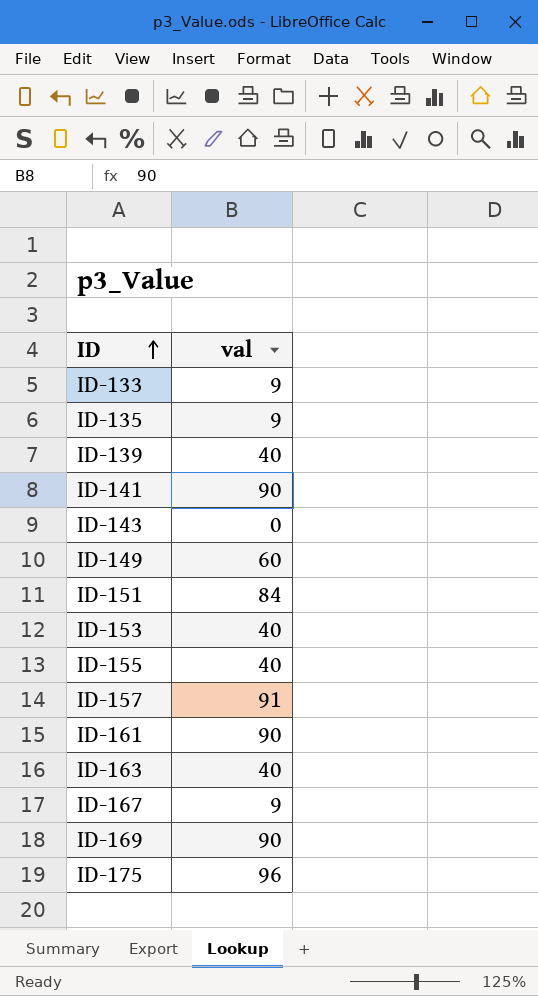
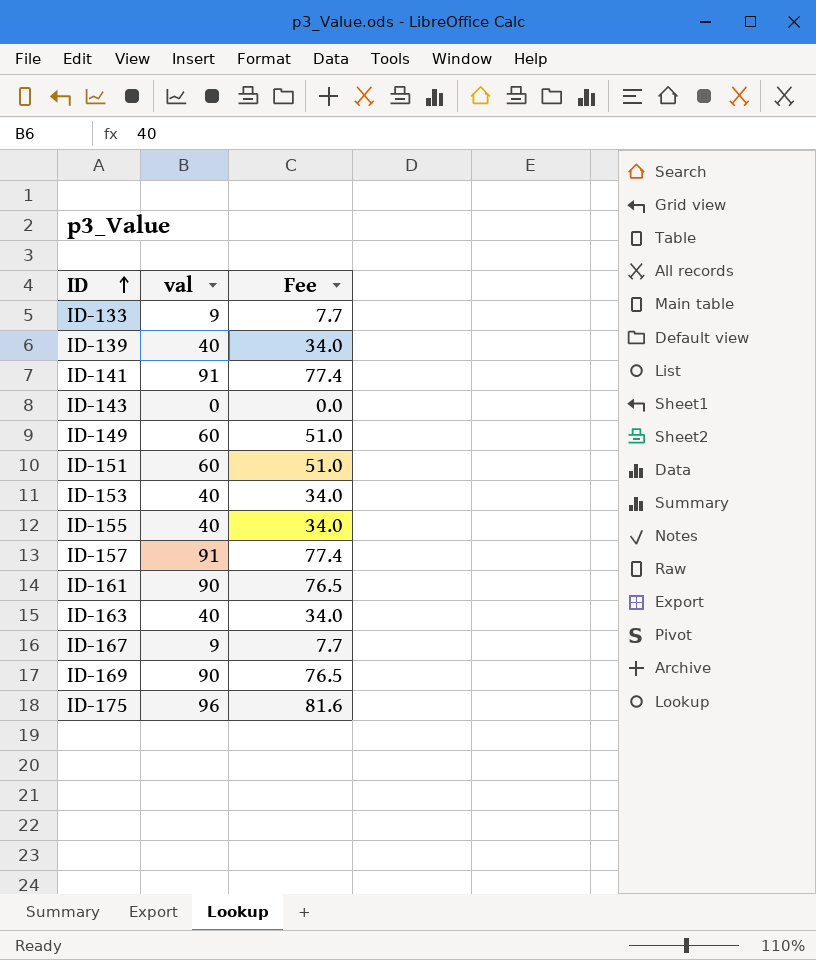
column Fee | formula: none -> [val] * 0.85
row ID-135: 9 -> none
ID-141 | val: 90 -> 91
ID-151 | val: 84 -> 60

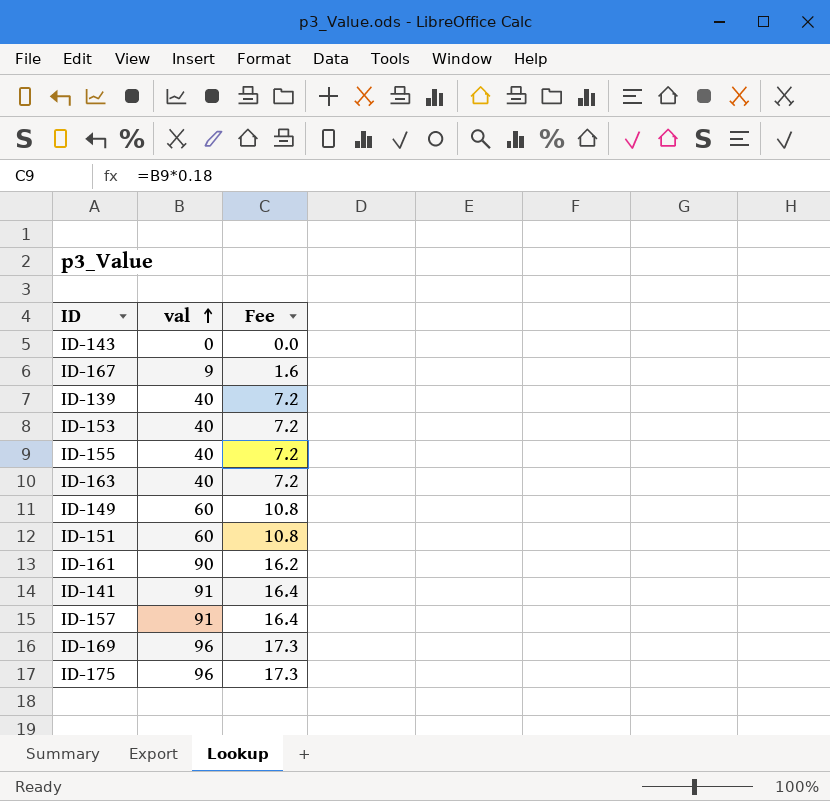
row order: ID ascending -> val ascending
column Fee | formula: [val] * 0.85 -> [val] * 0.18
row ID-133: 9 | 7.7 -> none
ID-169 | val: 90 -> 96

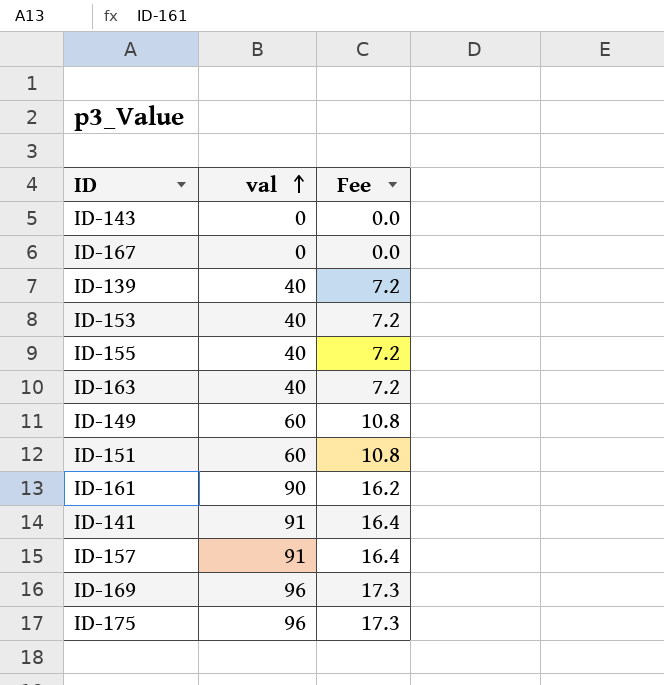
ID-167 | val: 9 -> 0
ID-167 | Fee: 1.6 -> 0.0

